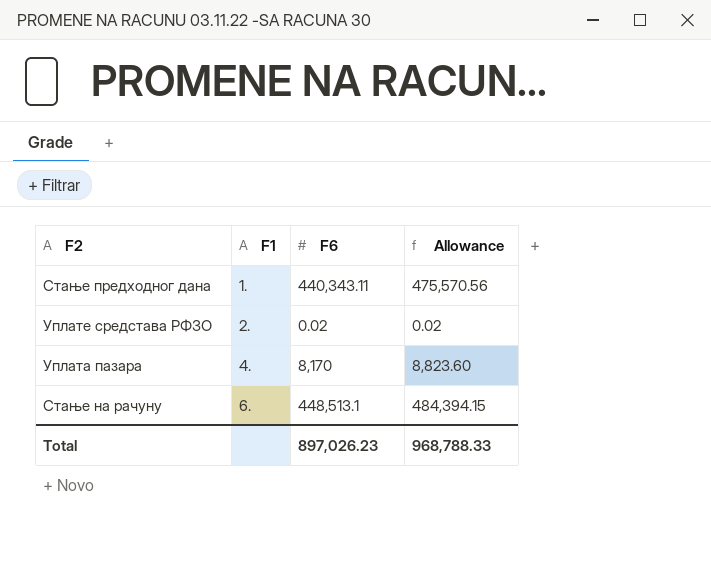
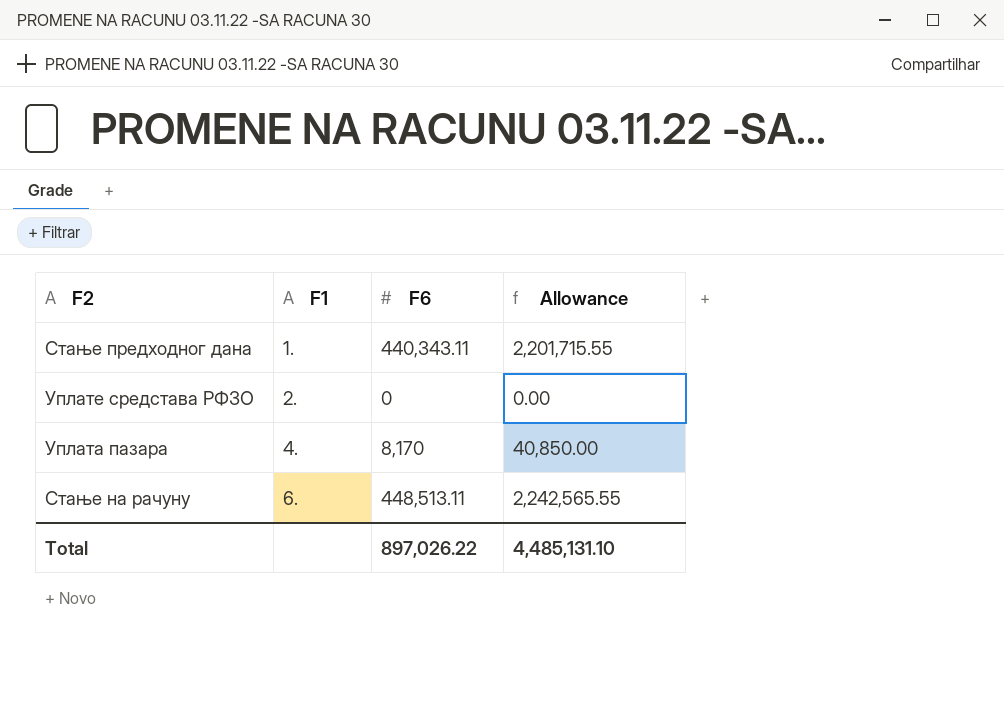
column Allowance | formula: [F6] * 1.08 -> [F6] * 5
Уплате средстава РФЗО | F6: 0.02 -> 0
Стање на рачуну | F6: 448,513.1 -> 448,513.11
Total | F6: 897,026.23 -> 897,026.22
Total | Allowance: 968,788.33 -> 4,485,131.10

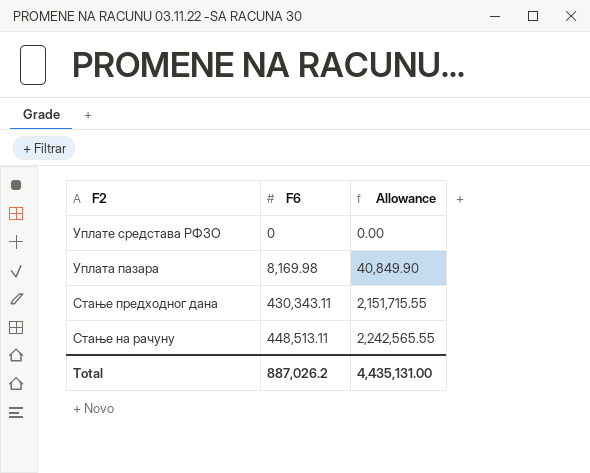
row order: F1 ascending -> F2 descending
column F1 | position: 2 -> none
Уплата пазара | F6: 8,170 -> 8,169.98
Уплата пазара | Allowance: 40,850.00 -> 40,849.90
Стање предходног дана | F6: 440,343.11 -> 430,343.11
Стање предходног дана | Allowance: 2,201,715.55 -> 2,151,715.55
Total | F6: 897,026.22 -> 887,026.2
Total | Allowance: 4,485,131.10 -> 4,435,131.00

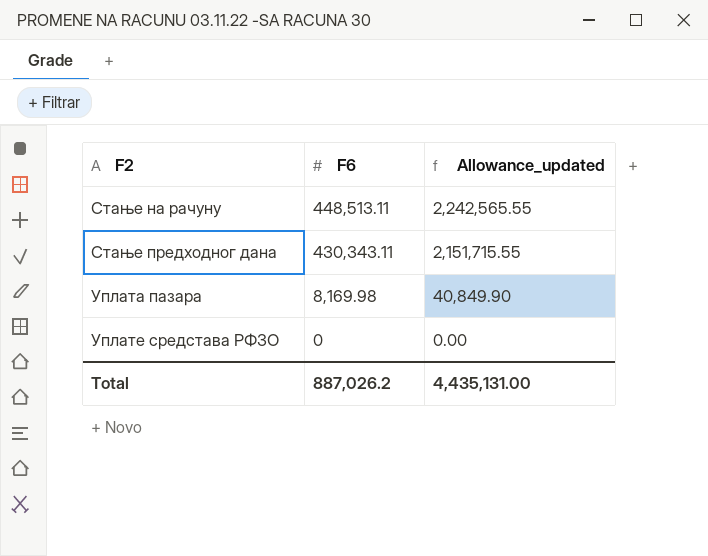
row order: F2 descending -> F2 ascending
column name: Allowance -> Allowance_updated

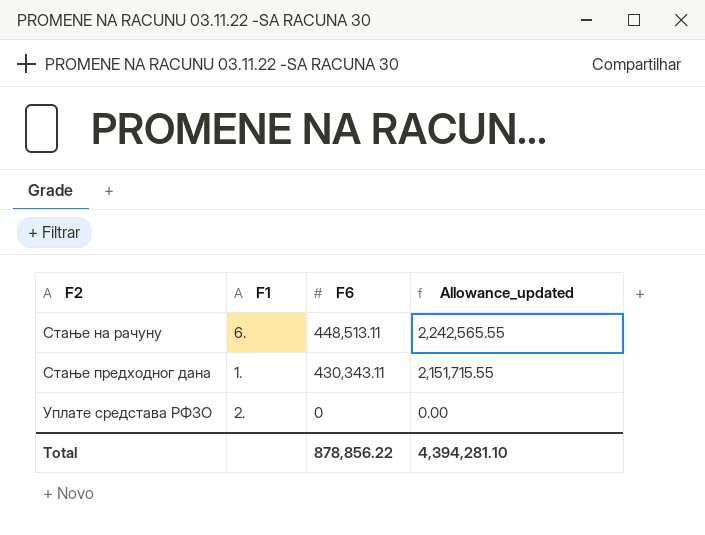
column F1 | position: none -> 2
row Уплата пазара: 8,169.98 | 40,849.90 -> none
Total | F6: 887,026.2 -> 878,856.22
Total | Allowance_updated: 4,435,131.00 -> 4,394,281.10

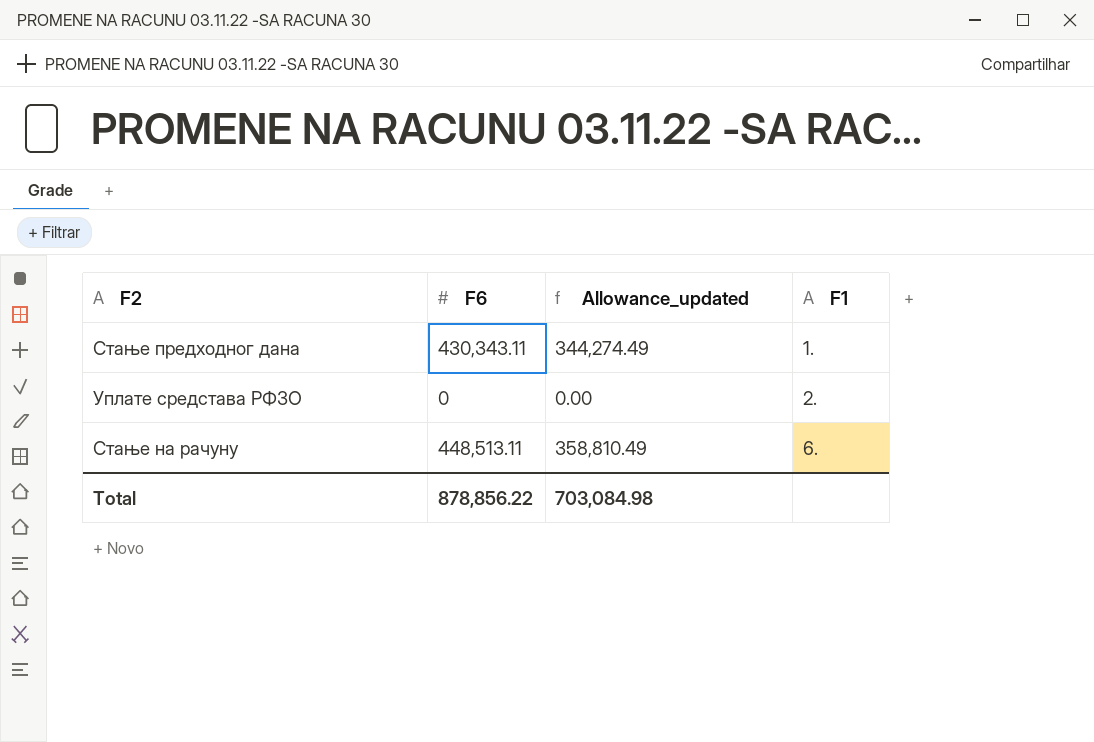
row order: F2 ascending -> F1 ascending
column Allowance_updated | formula: [F6] * 5 -> [F6] * 0.8
column F1 | position: 2 -> 4
Total | Allowance_updated: 4,394,281.10 -> 703,084.98

